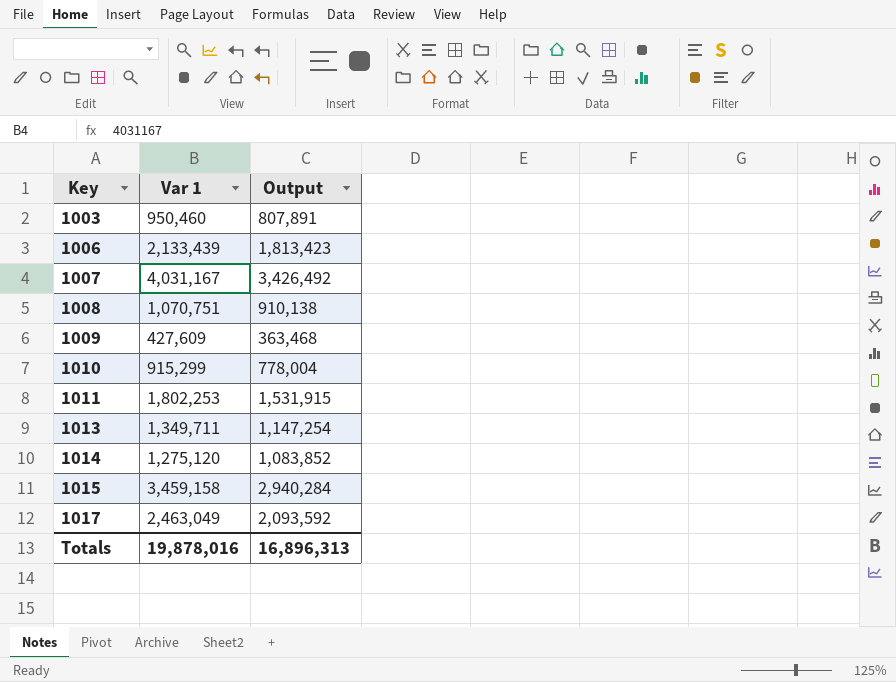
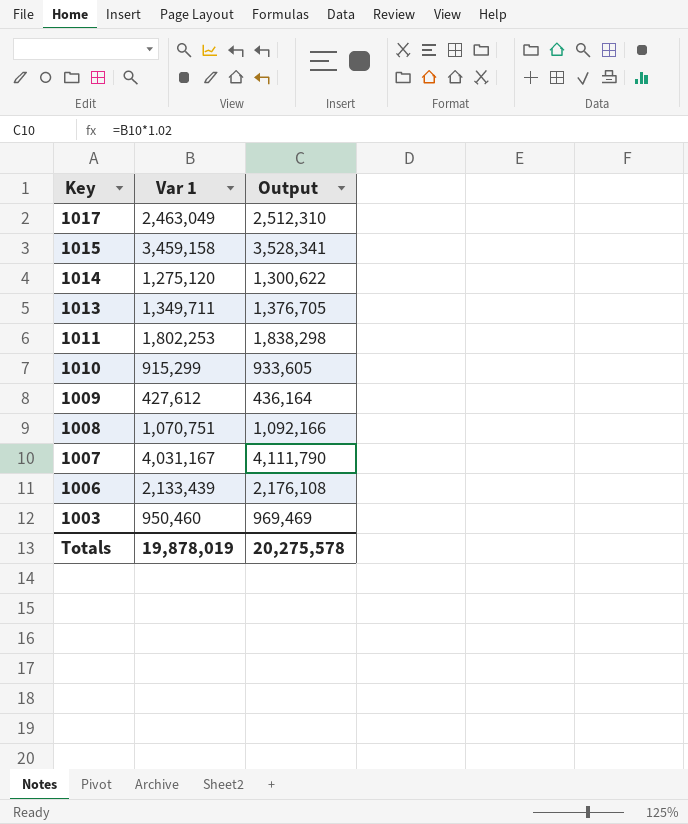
row order: Key ascending -> Key descending
column Output | formula: [Var 1] * 0.85 -> [Var 1] * 1.02
1009 | Var 1: 427,609 -> 427,612
Totals | Var 1: 19,878,016 -> 19,878,019
Totals | Output: 16,896,313 -> 20,275,578

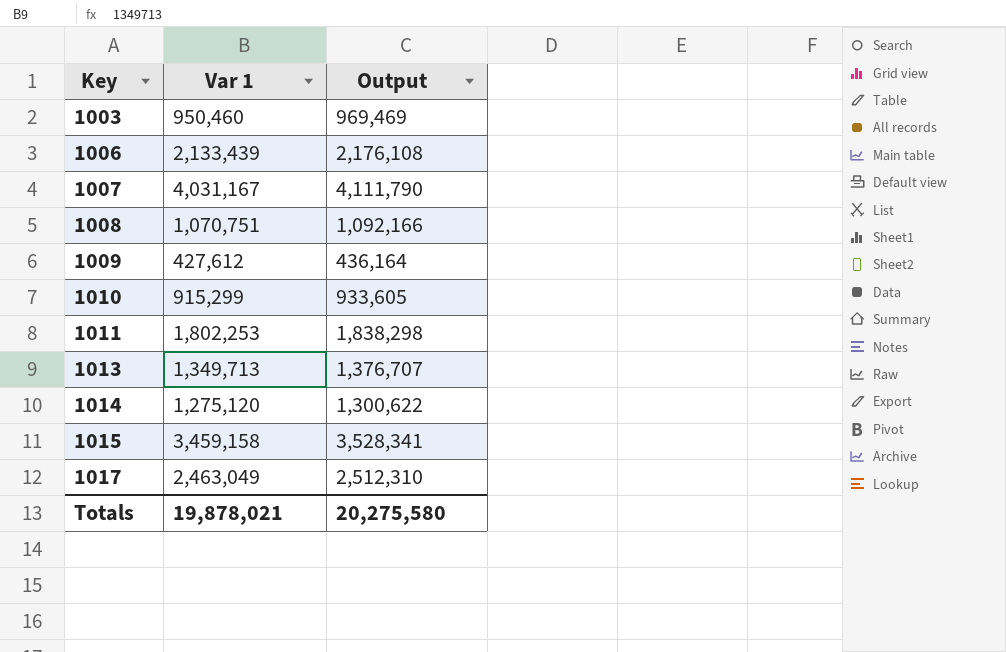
row order: Key descending -> Key ascending
1013 | Var 1: 1,349,711 -> 1,349,713
1013 | Output: 1,376,705 -> 1,376,707
Totals | Var 1: 19,878,019 -> 19,878,021
Totals | Output: 20,275,578 -> 20,275,580

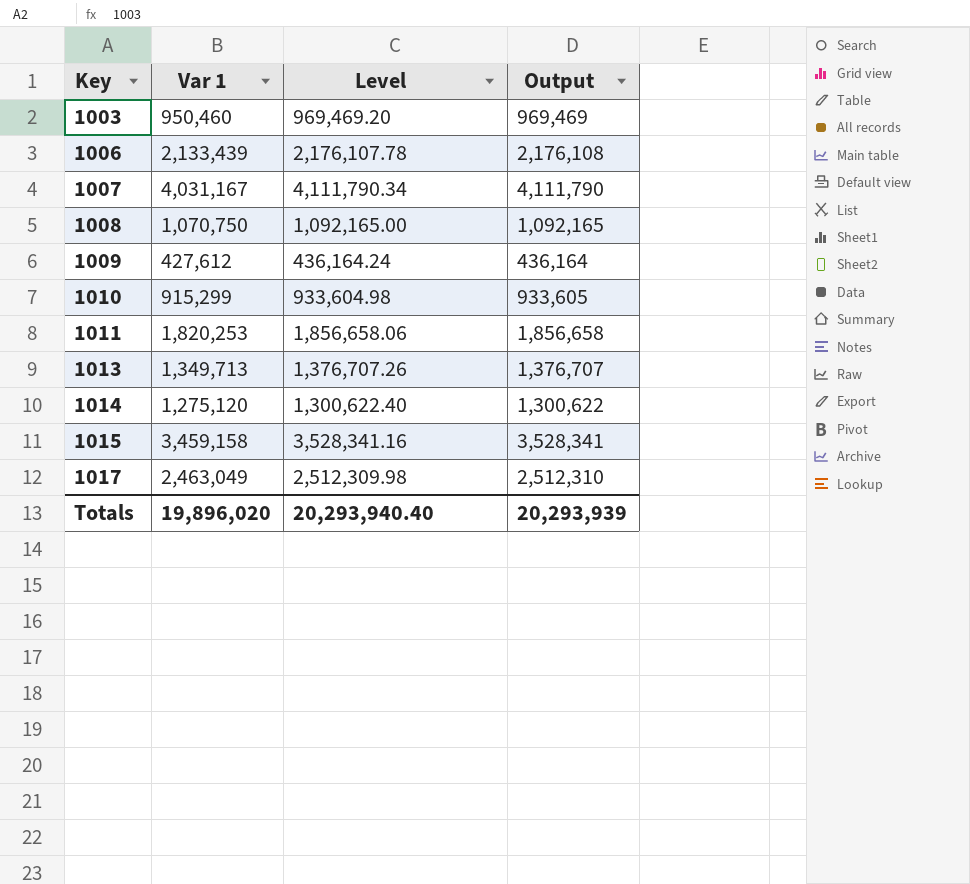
column Level | formula: none -> [Var 1] * 1.02
1008 | Var 1: 1,070,751 -> 1,070,750
1008 | Output: 1,092,166 -> 1,092,165
1011 | Var 1: 1,802,253 -> 1,820,253
1011 | Output: 1,838,298 -> 1,856,658
Totals | Var 1: 19,878,021 -> 19,896,020
Totals | Output: 20,275,580 -> 20,293,939

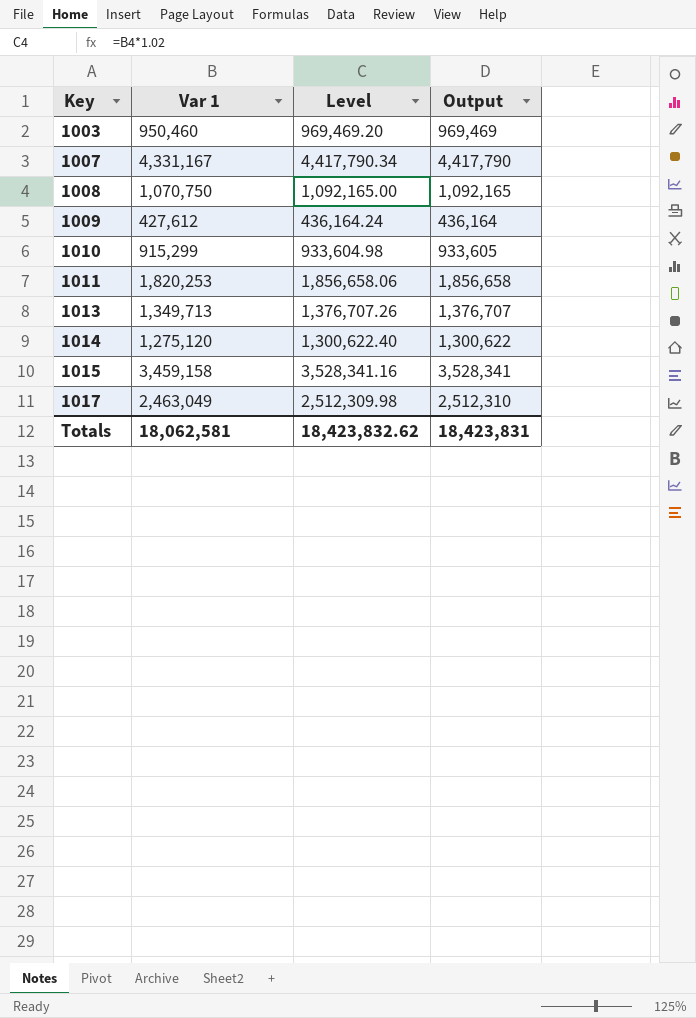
row 1006: 2,133,439 | 2,176,107.78 | 2,176,108 -> none
1007 | Var 1: 4,031,167 -> 4,331,167
1007 | Level: 4,111,790.34 -> 4,417,790.34
1007 | Output: 4,111,790 -> 4,417,790
Totals | Var 1: 19,896,020 -> 18,062,581
Totals | Level: 20,293,940.40 -> 18,423,832.62
Totals | Output: 20,293,939 -> 18,423,831

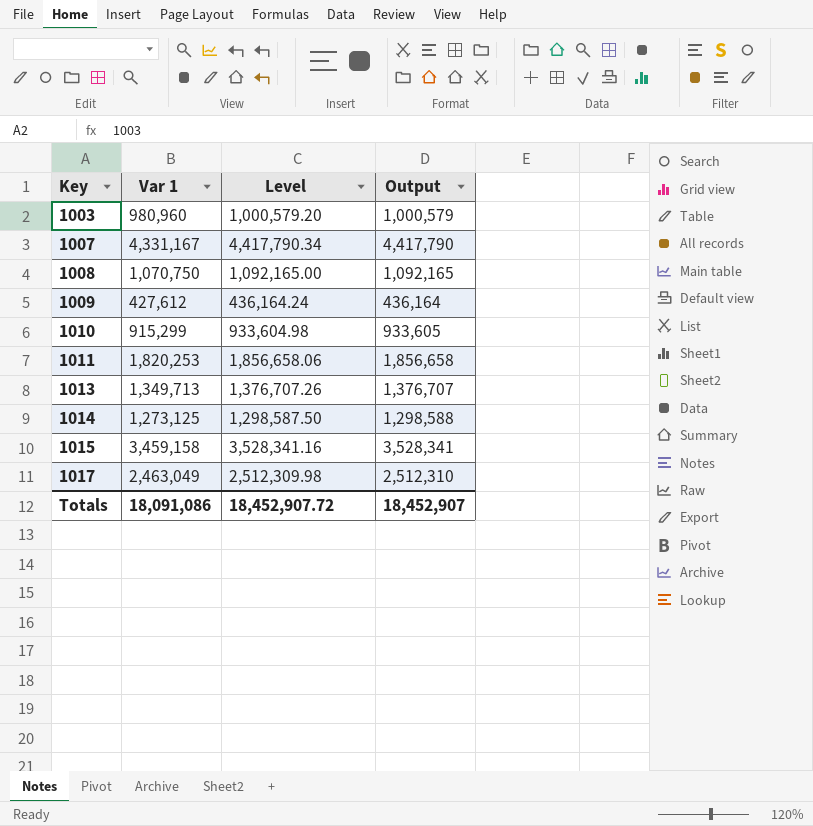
1003 | Var 1: 950,460 -> 980,960
1003 | Level: 969,469.20 -> 1,000,579.20
1003 | Output: 969,469 -> 1,000,579
1014 | Var 1: 1,275,120 -> 1,273,125
1014 | Level: 1,300,622.40 -> 1,298,587.50
1014 | Output: 1,300,622 -> 1,298,588
Totals | Var 1: 18,062,581 -> 18,091,086
Totals | Level: 18,423,832.62 -> 18,452,907.72
Totals | Output: 18,423,831 -> 18,452,907

